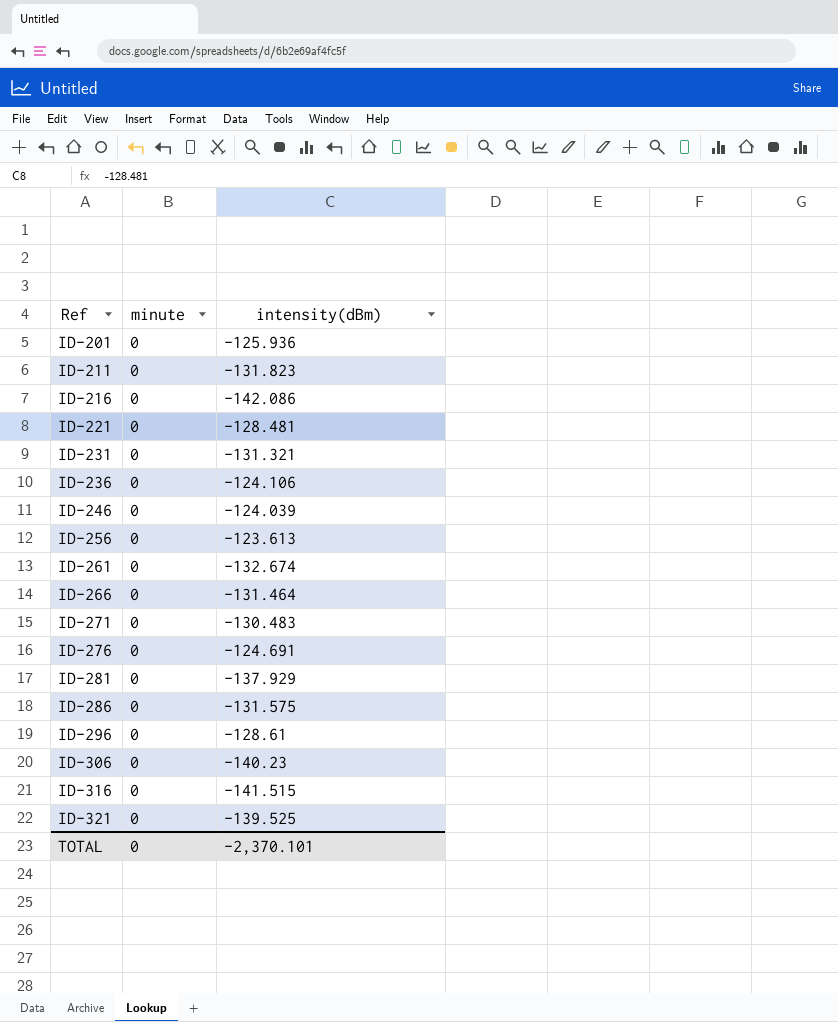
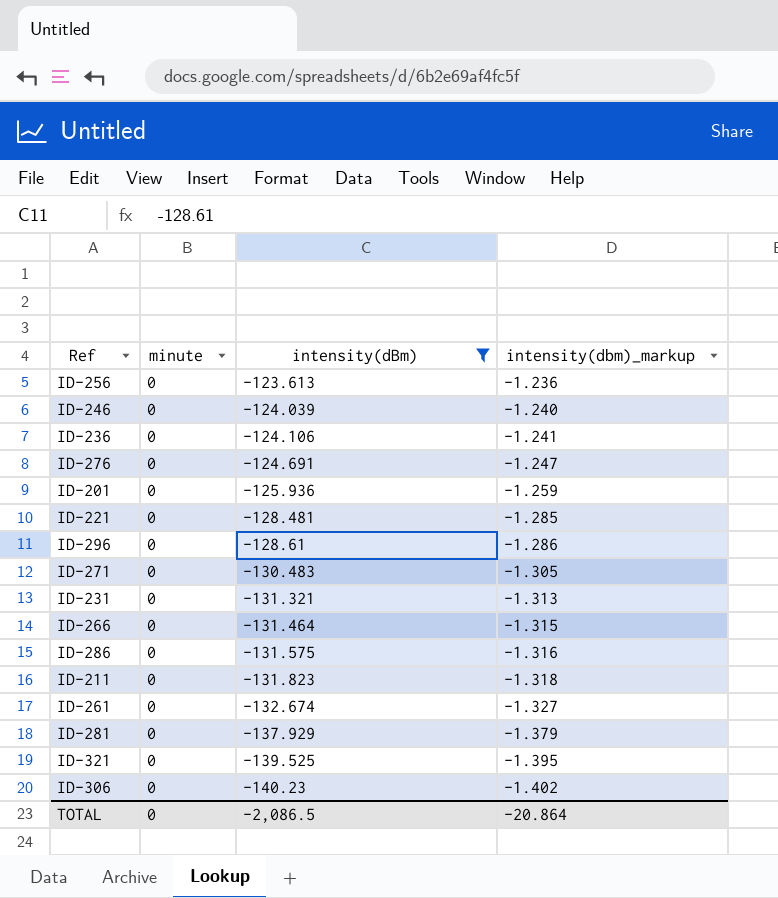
filter: none -> intensity(dBm) >= -140.23
row order: Ref ascending -> intensity(dBm) descending
column intensity(dbm)_markup | formula: none -> [intensity(dBm)] * 0.01
TOTAL | intensity(dBm): -2,370.101 -> -2,086.5

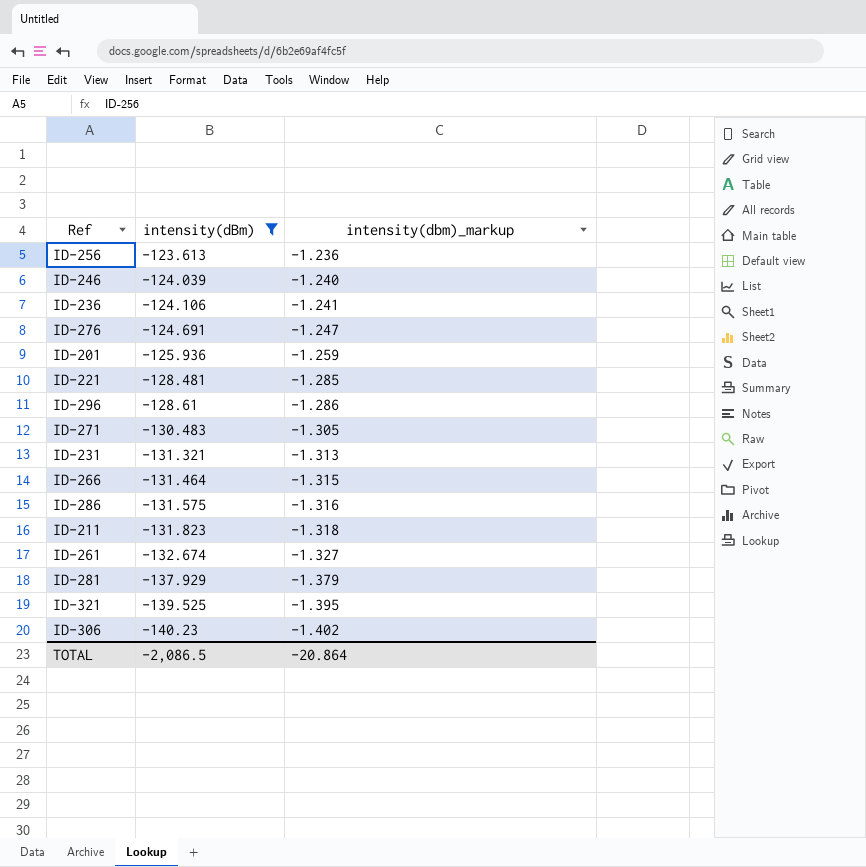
column minute | position: 2 -> none

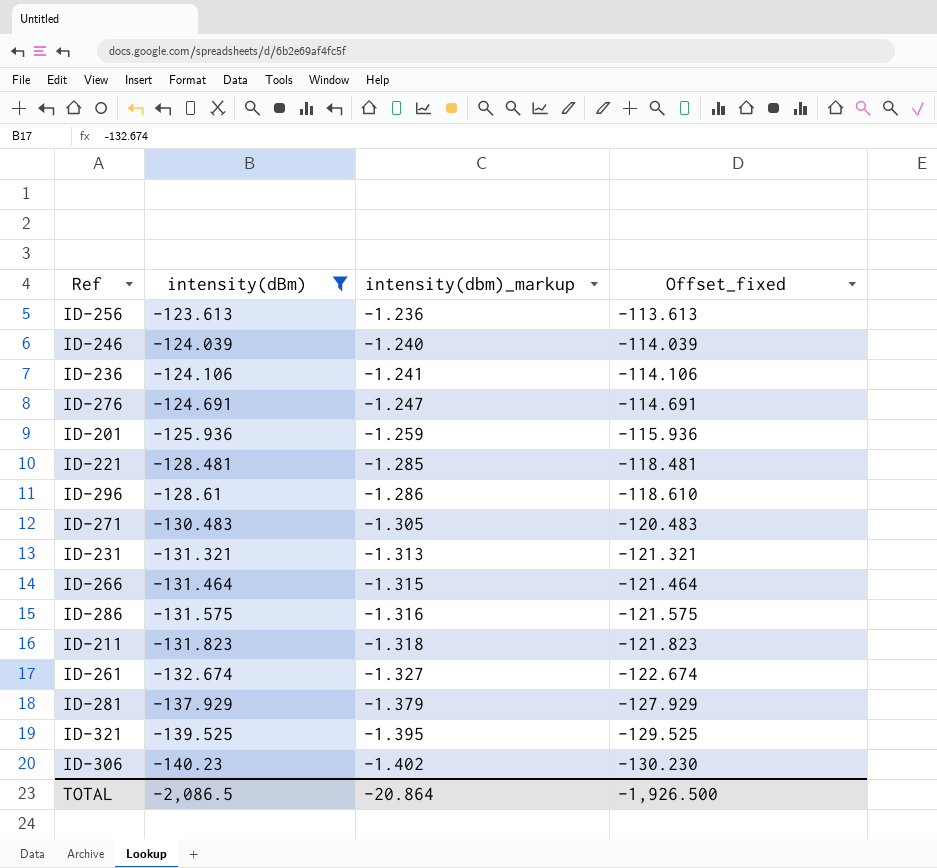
column Offset_fixed | formula: none -> [intensity(dBm)] + 10

